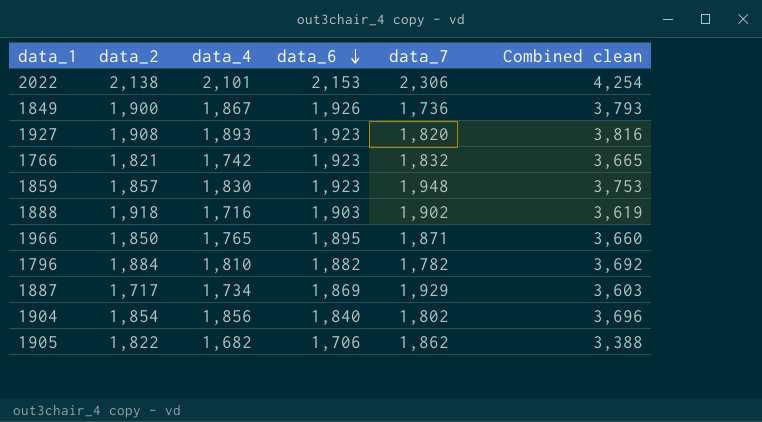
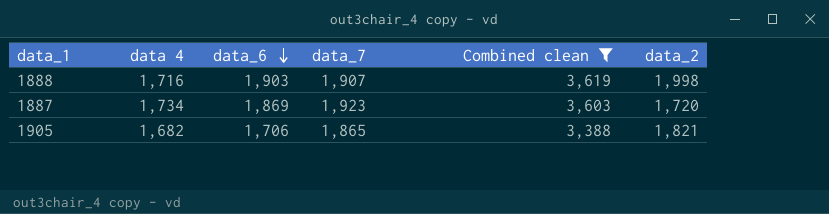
filter: none -> Combined clean <= 3,619
column name: data_4 -> data 4
column data_2 | position: 2 -> 6
1888 | data_7: 1,902 -> 1,907
1888 | data_2: 1,918 -> 1,998
1887 | data_7: 1,929 -> 1,923
1887 | data_2: 1,717 -> 1,720
1905 | data_7: 1,862 -> 1,865
1905 | data_2: 1,822 -> 1,821

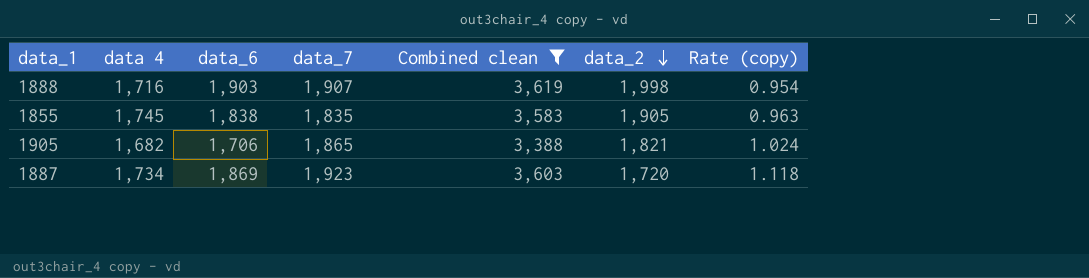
row order: data_6 descending -> data_2 descending
column Rate (copy) | formula: none -> [data_7] / [data_2]
row 1855: none -> 1,745 | 1,838 | 1,835 | 3,583 | 1,905 | 0.963

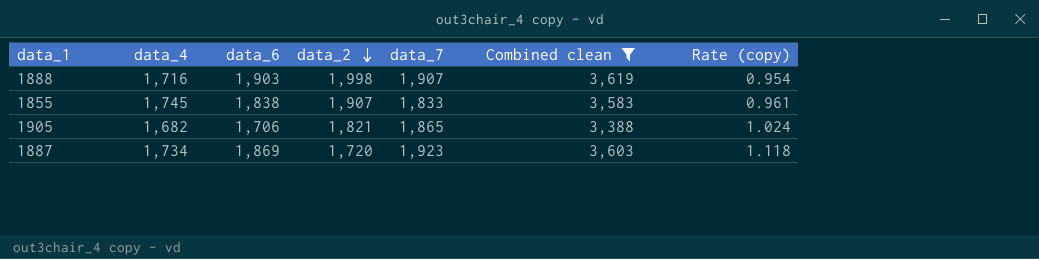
column name: data 4 -> data_4
column data_2 | position: 6 -> 4
1855 | data_2: 1,905 -> 1,907
1855 | data_7: 1,835 -> 1,833
1855 | Rate (copy): 0.963 -> 0.961

